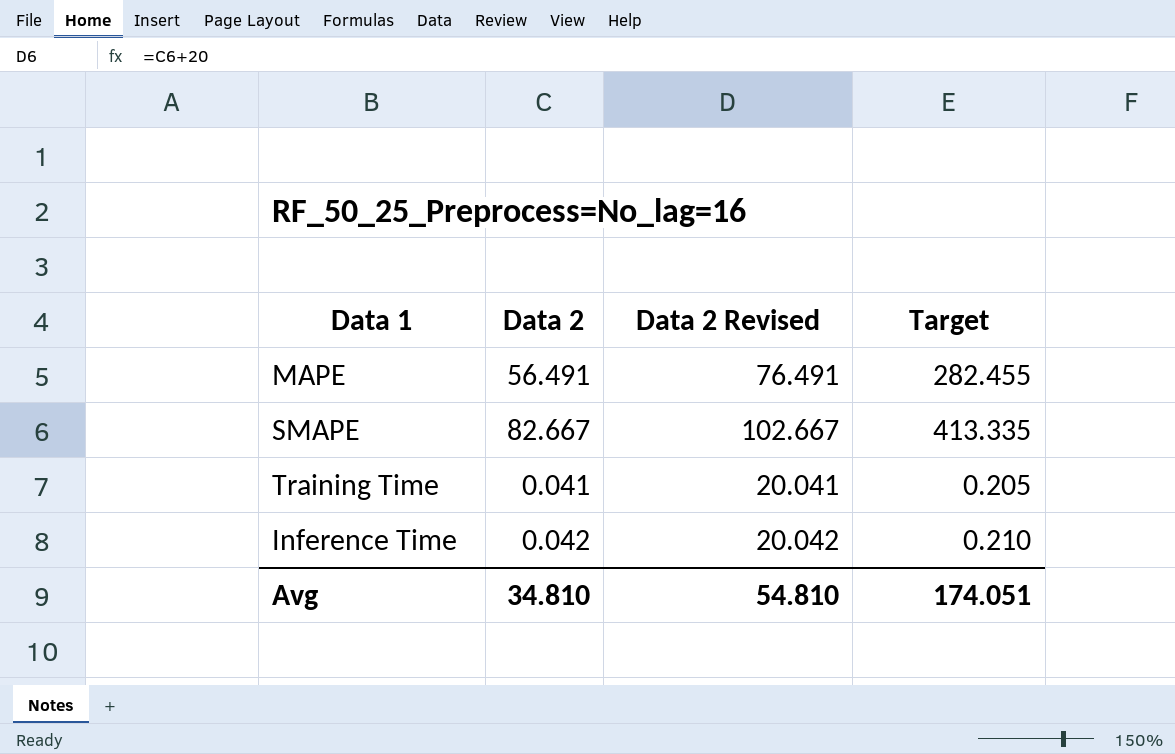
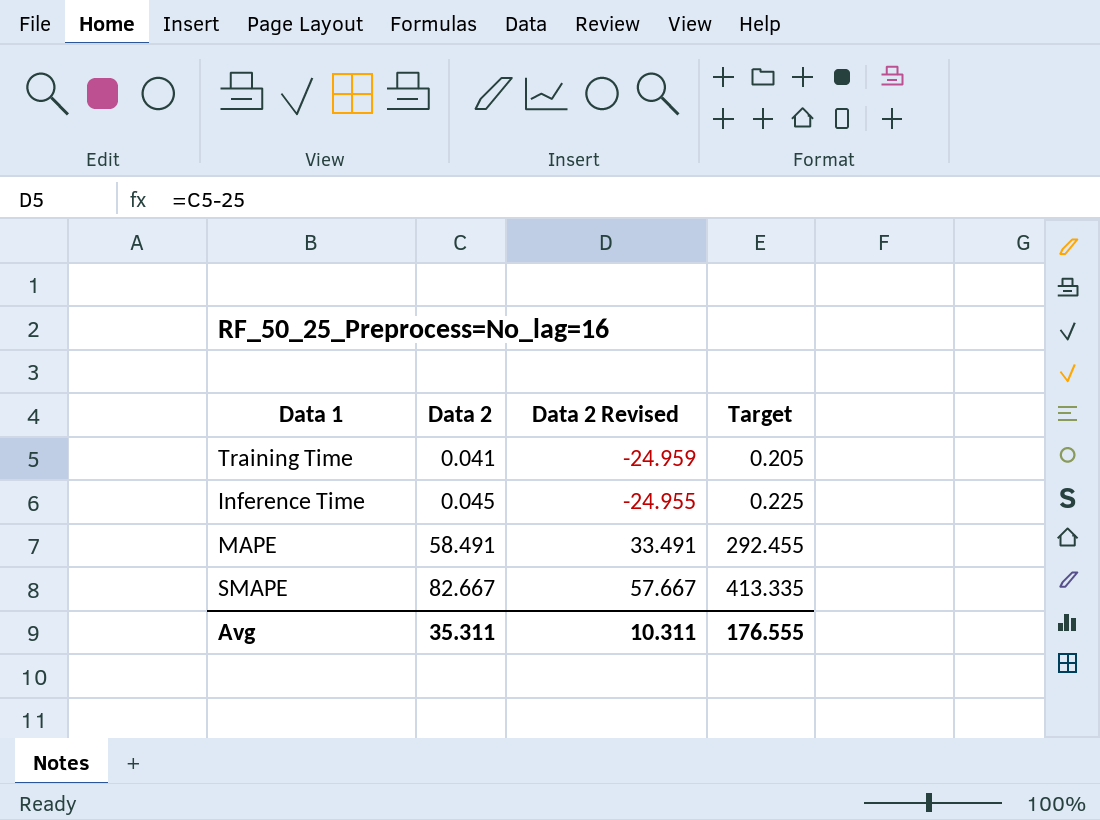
row order: none -> Data 2 ascending
column Data 2 Revised | formula: [Data 2] + 20 -> [Data 2] - 25
Inference Time | Data 2: 0.042 -> 0.045
Inference Time | Target: 0.210 -> 0.225
MAPE | Data 2: 56.491 -> 58.491
MAPE | Target: 282.455 -> 292.455
Avg | Data 2: 34.810 -> 35.311
Avg | Data 2 Revised: 54.810 -> 10.311
Avg | Target: 174.051 -> 176.555

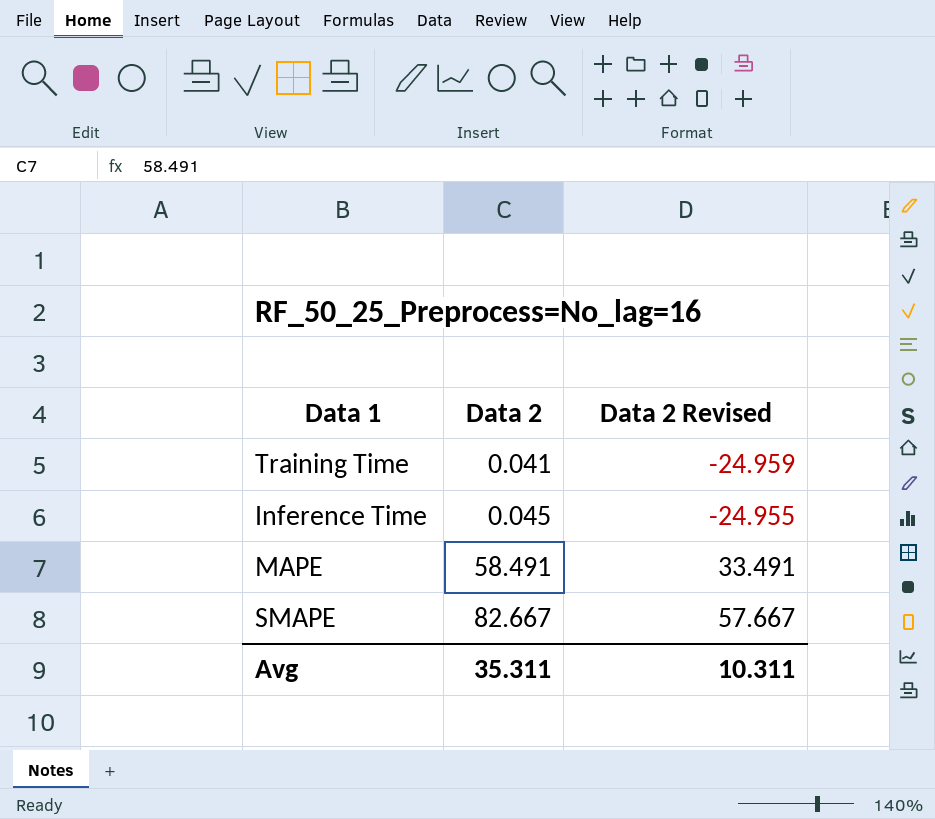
column Target | formula: [Data 2] * 5 -> none

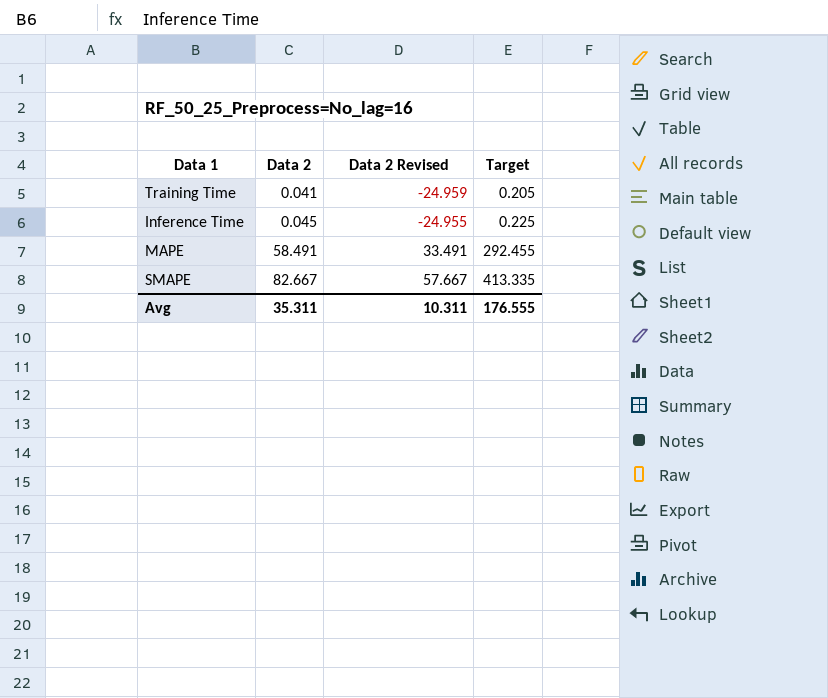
column Target | formula: none -> [Data 2] * 5

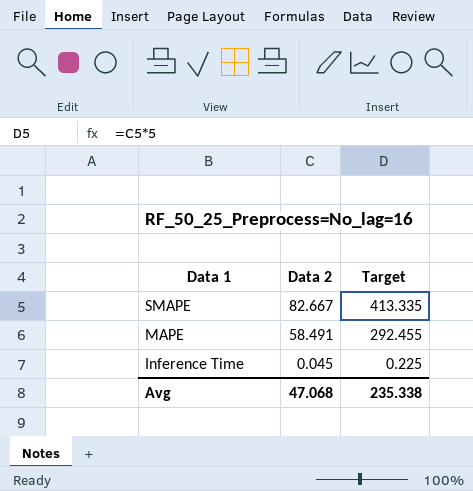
row order: Data 2 ascending -> Data 1 descending
column Data 2 Revised | formula: [Data 2] - 25 -> none
row Training Time: 0.041 | -24.959 | 0.205 -> none
Avg | Data 2: 35.311 -> 47.068
Avg | Target: 176.555 -> 235.338

